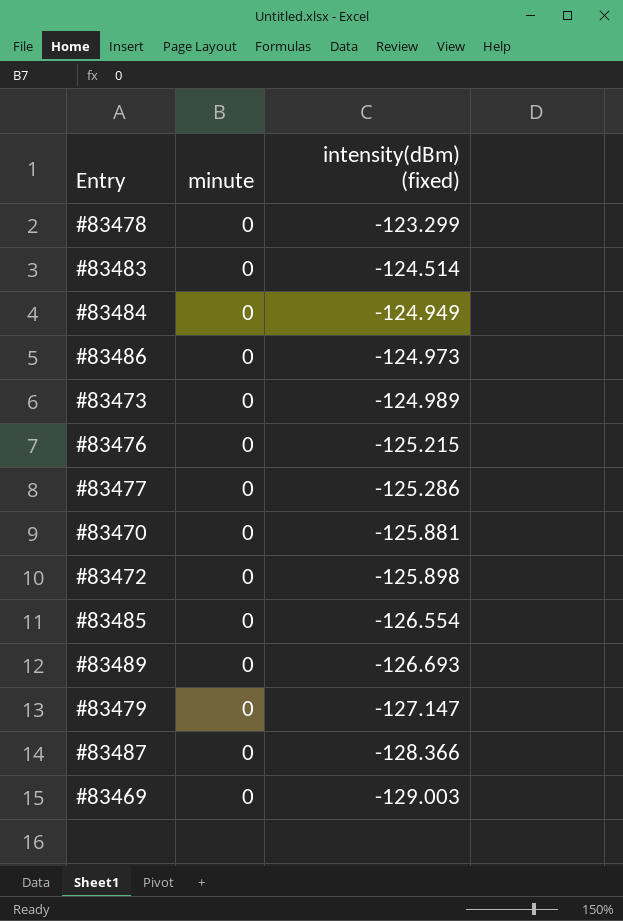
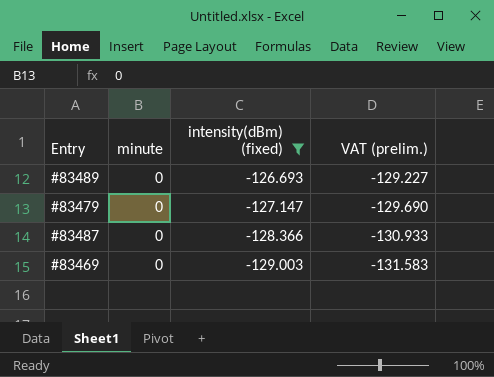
filter: none -> intensity(dBm) (fixed) <= -126.693
column VAT (prelim.) | formula: none -> [intensity(dBm) (fixed)] * 1.02

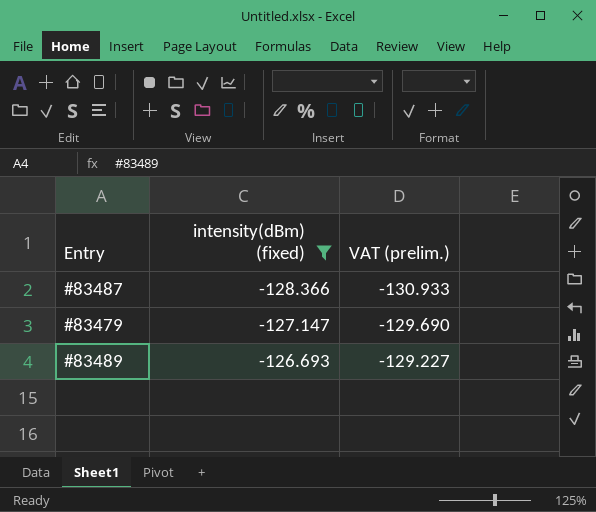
row order: intensity(dBm) (fixed) descending -> intensity(dBm) (fixed) ascending
column minute | position: 2 -> none
row #83469: 0 | -129.003 | -131.583 -> none

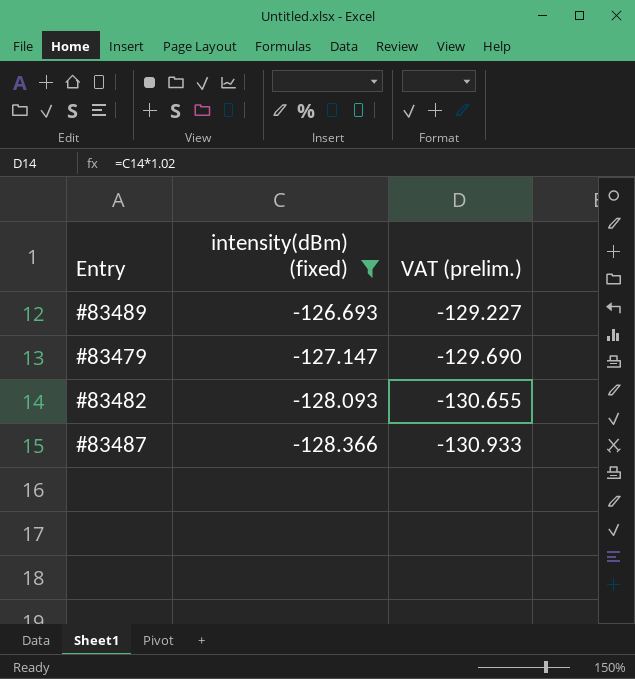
row order: intensity(dBm) (fixed) ascending -> intensity(dBm) (fixed) descending
row #83482: none -> -128.093 | -130.655

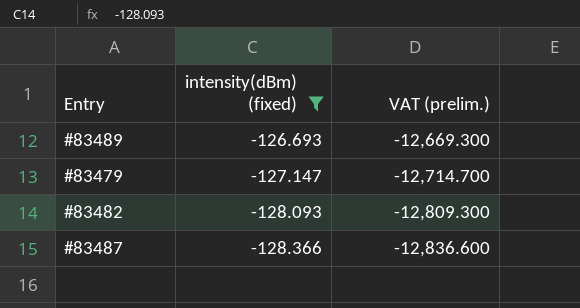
column VAT (prelim.) | formula: [intensity(dBm) (fixed)] * 1.02 -> [intensity(dBm) (fixed)] * 100

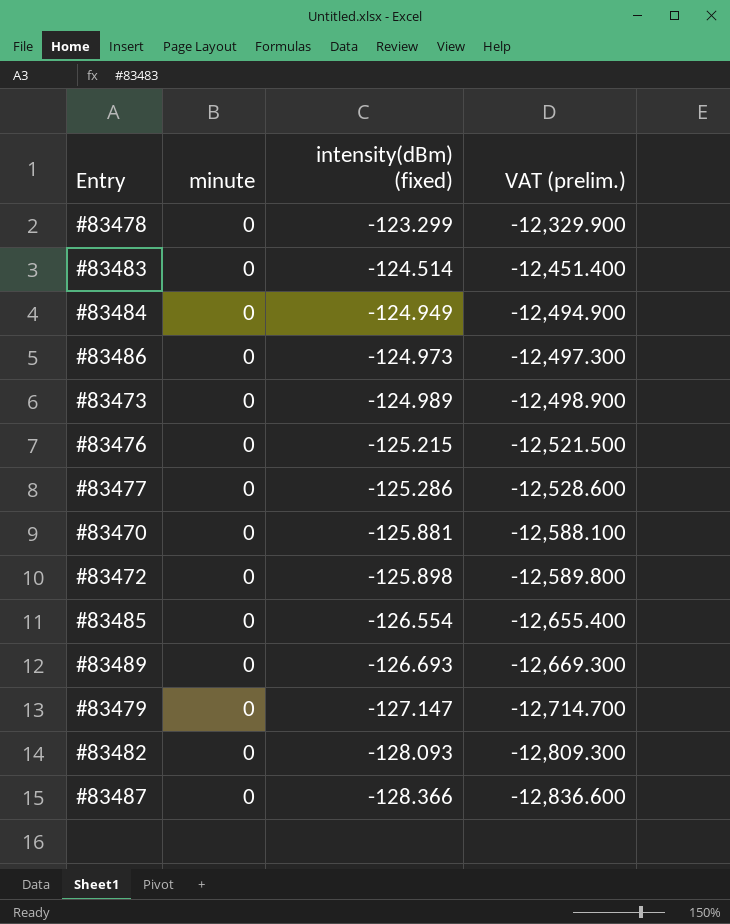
filter: intensity(dBm) (fixed) <= -126.693 -> none
column minute | position: none -> 2

